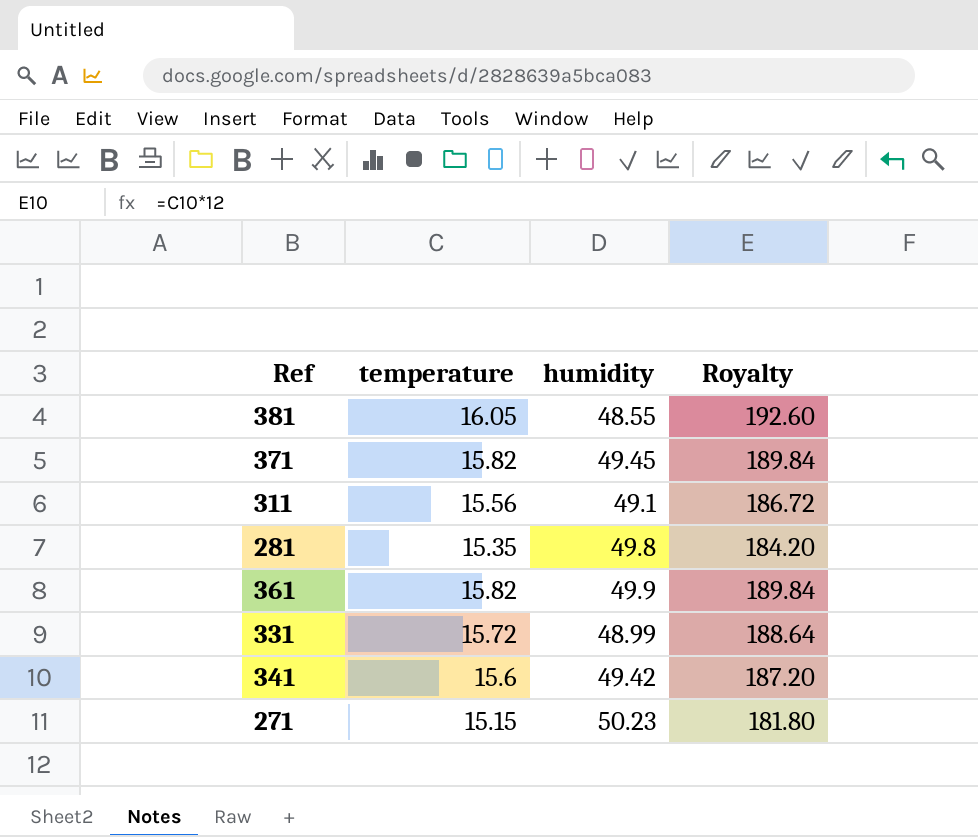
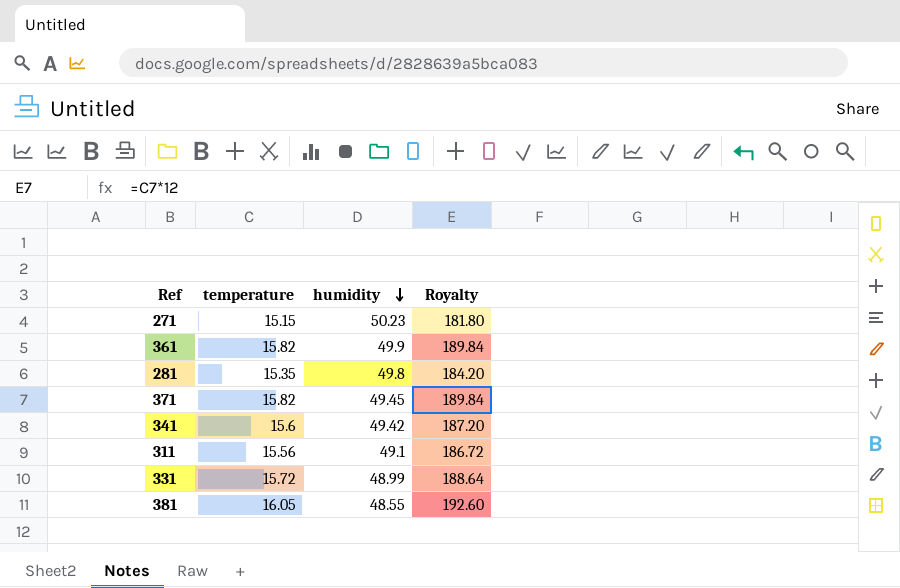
row order: none -> humidity descending

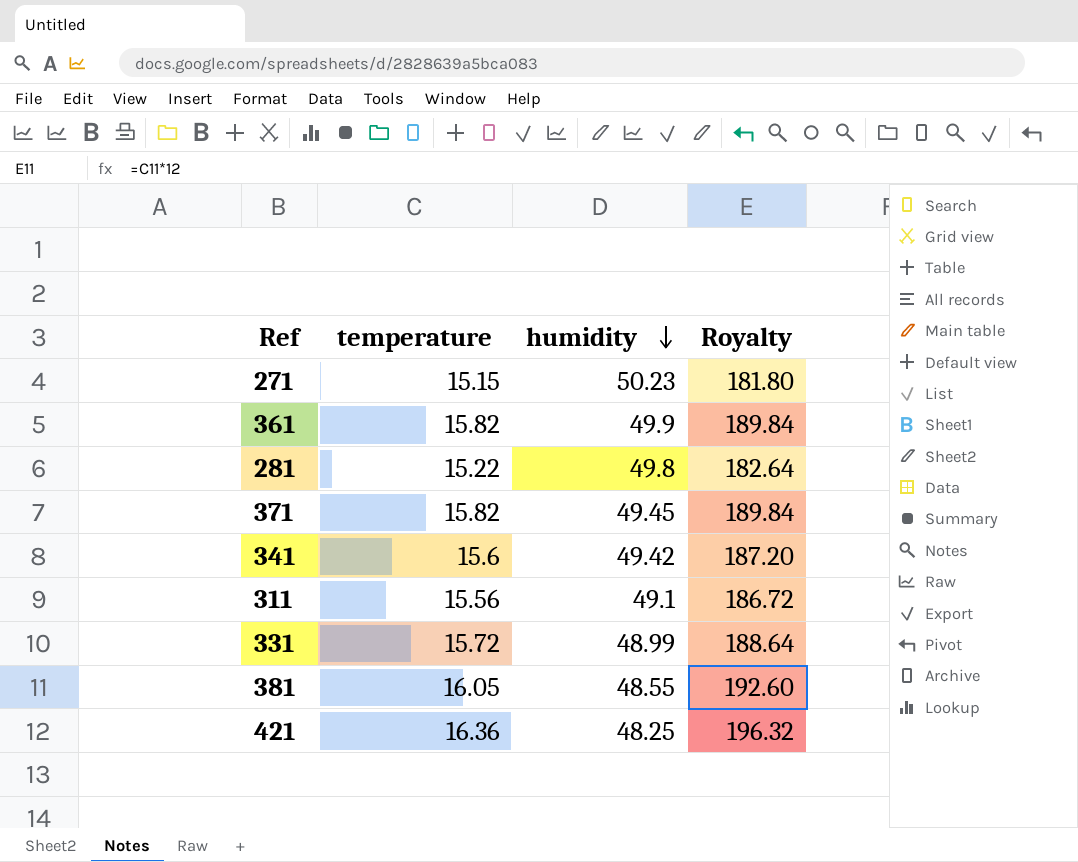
281 | temperature: 15.35 -> 15.22
281 | Royalty: 184.20 -> 182.64
row 421: none -> 16.36 | 48.25 | 196.32

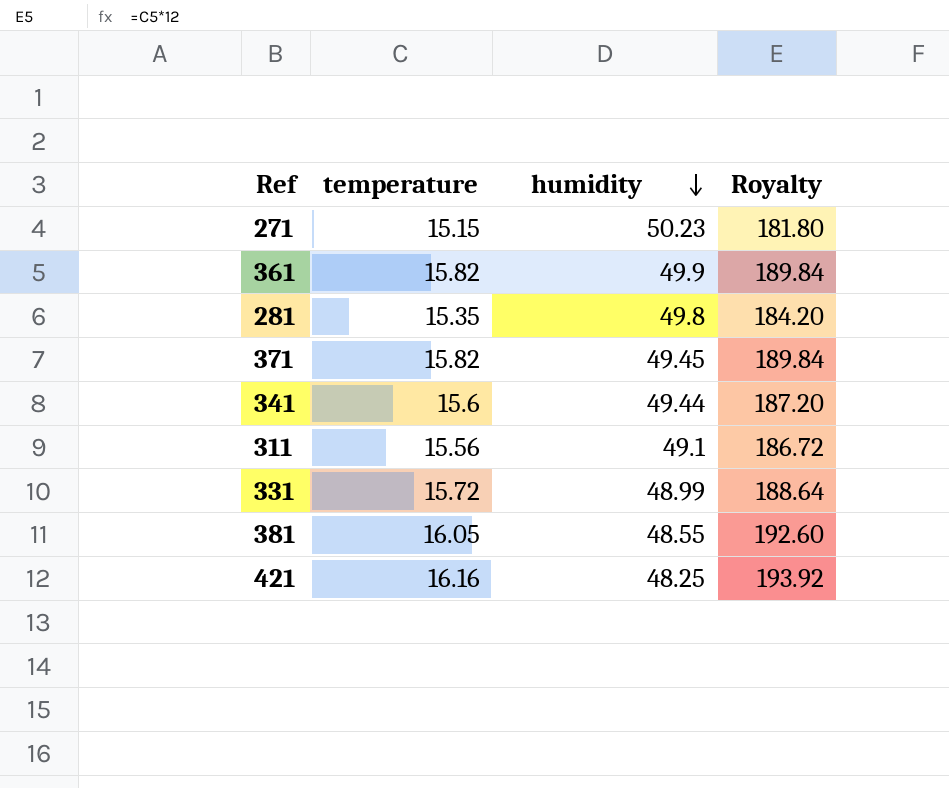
281 | temperature: 15.22 -> 15.35
281 | Royalty: 182.64 -> 184.20
341 | humidity: 49.42 -> 49.44
421 | temperature: 16.36 -> 16.16
421 | Royalty: 196.32 -> 193.92

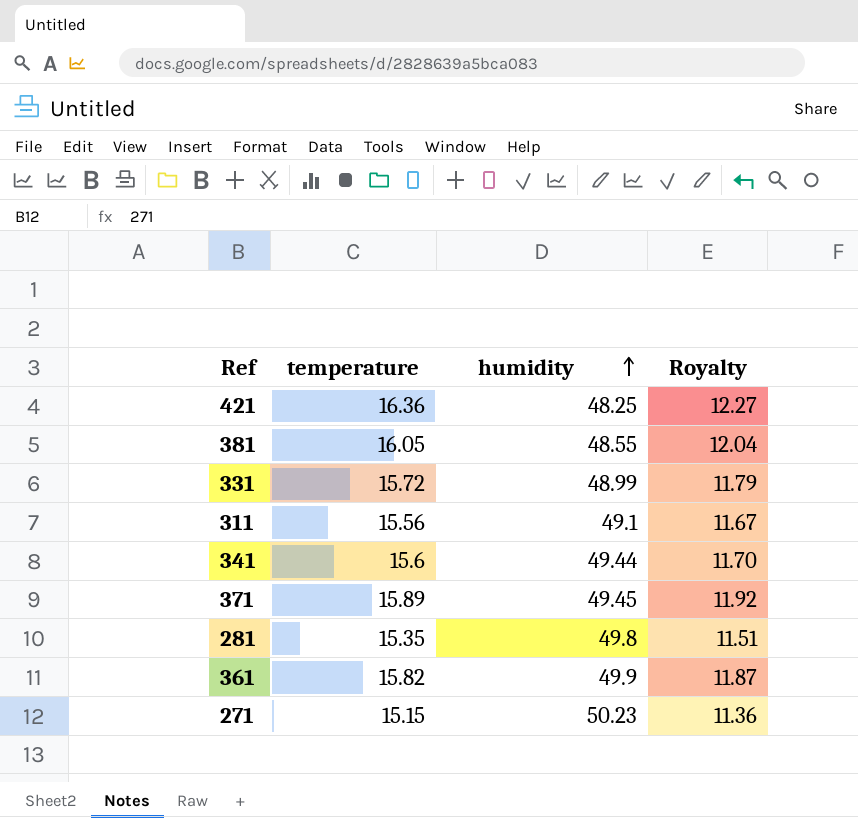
row order: humidity descending -> humidity ascending
column Royalty | formula: [temperature] * 12 -> [temperature] * 0.75
421 | temperature: 16.16 -> 16.36
371 | temperature: 15.82 -> 15.89

